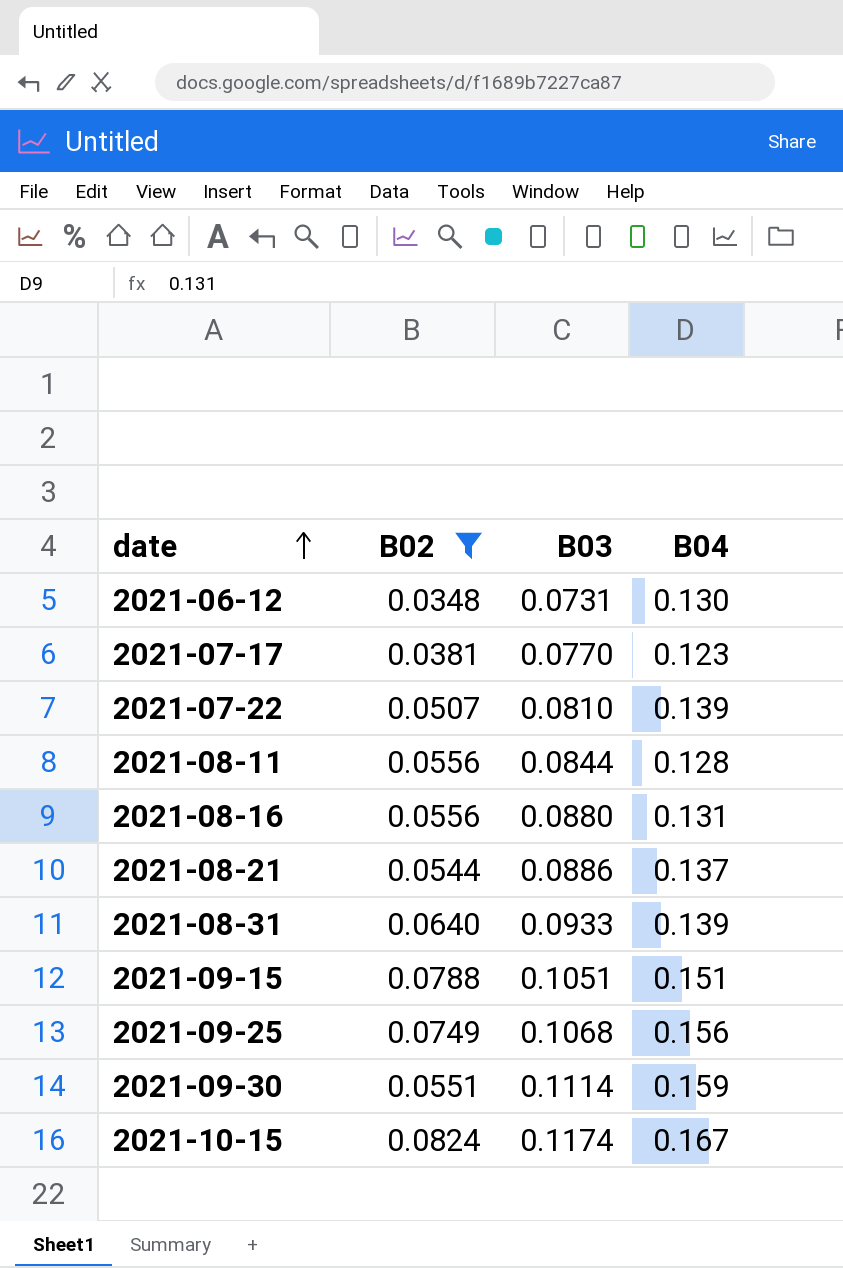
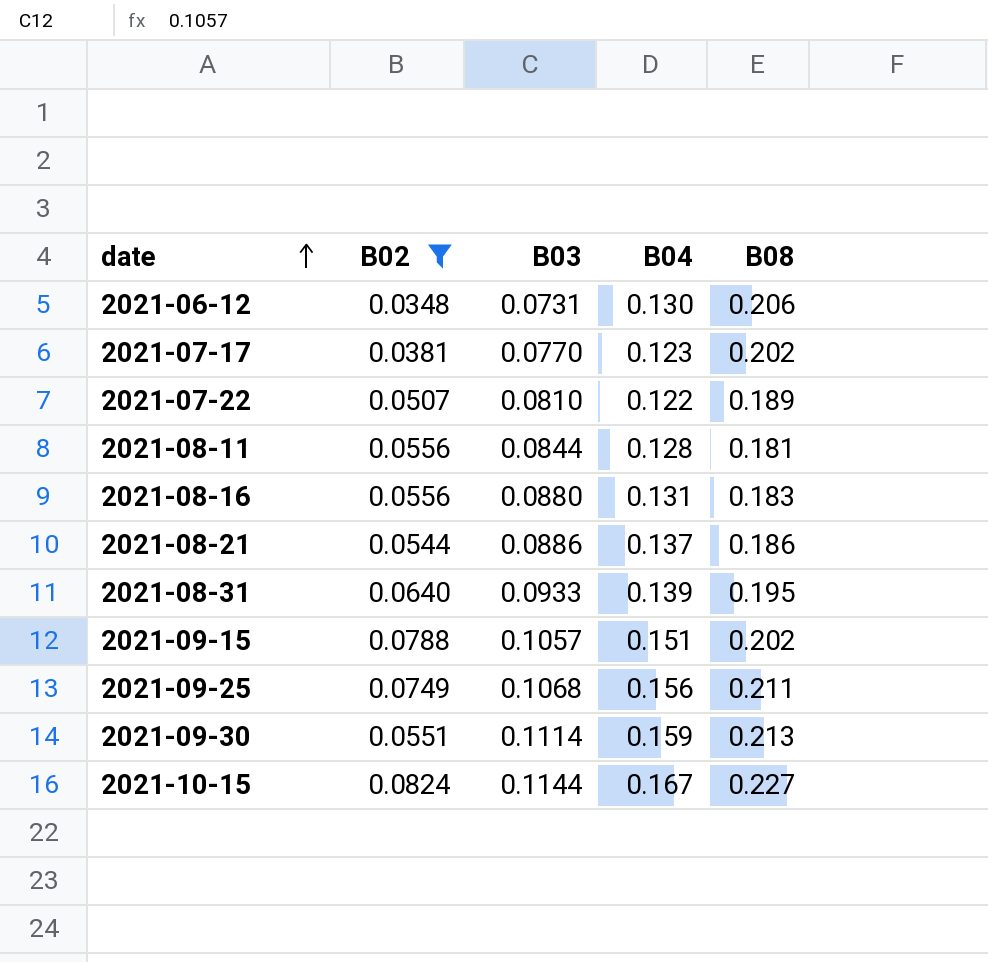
column B08 | position: none -> 5
2021-07-22 | B04: 0.139 -> 0.122
2021-09-15 | B03: 0.1051 -> 0.1057
2021-10-15 | B03: 0.1174 -> 0.1144

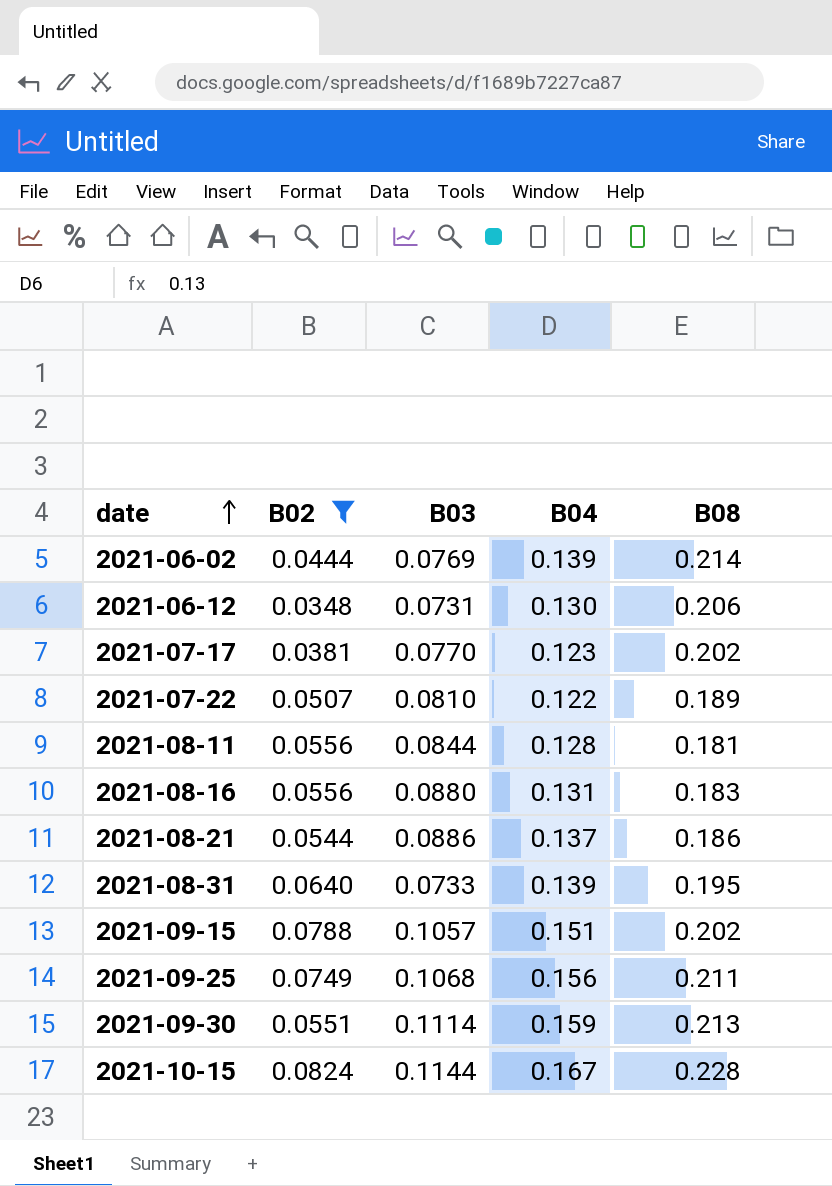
row 2021-06-02: none -> 0.0444 | 0.0769 | 0.139 | 0.214
2021-08-31 | B03: 0.0933 -> 0.0733
2021-10-15 | B08: 0.227 -> 0.228

